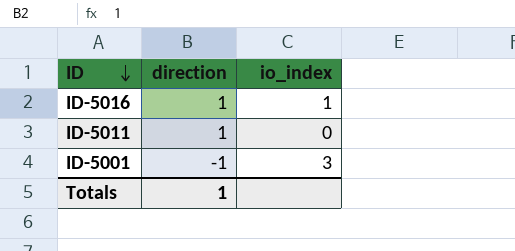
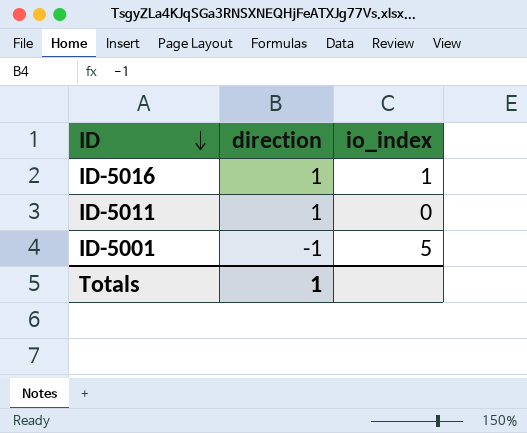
ID-5001 | io_index: 3 -> 5

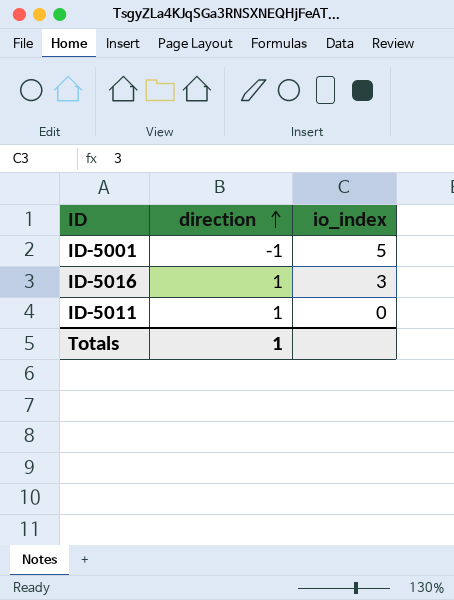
row order: ID descending -> direction ascending
ID-5016 | io_index: 1 -> 3

